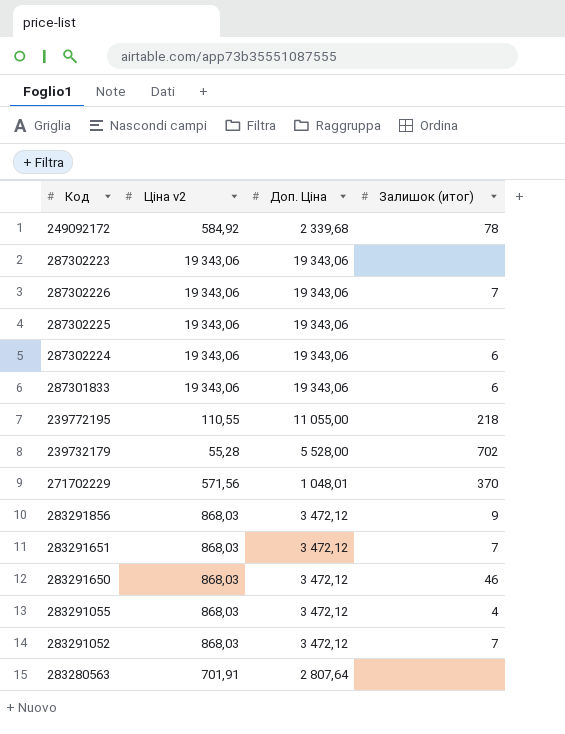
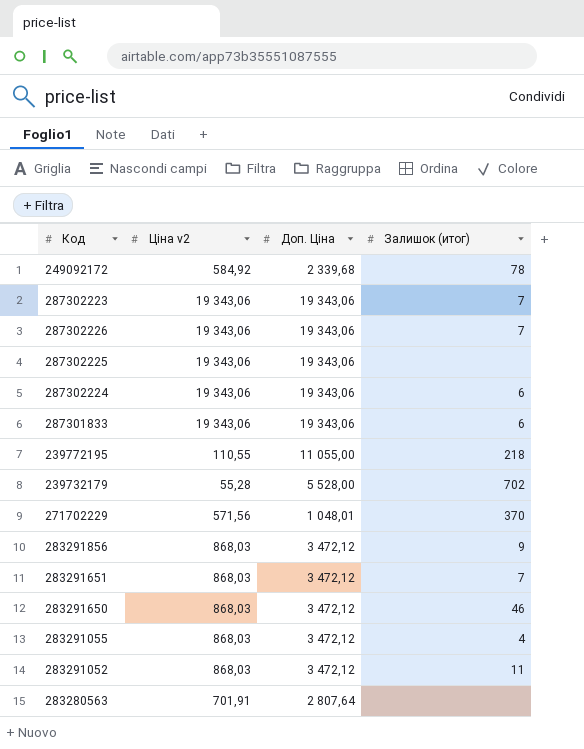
287302223 | Залишок (итог): none -> 7
283291052 | Залишок (итог): 7 -> 11

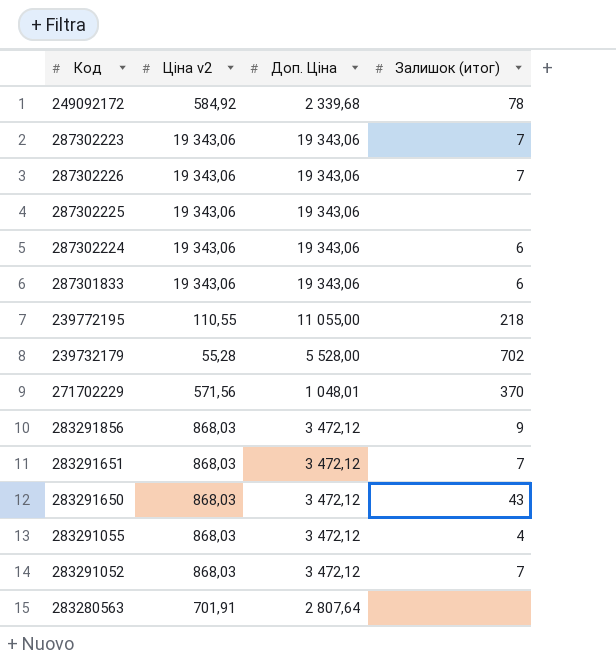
283291650 | Залишок (итог): 46 -> 43
283291052 | Залишок (итог): 11 -> 7

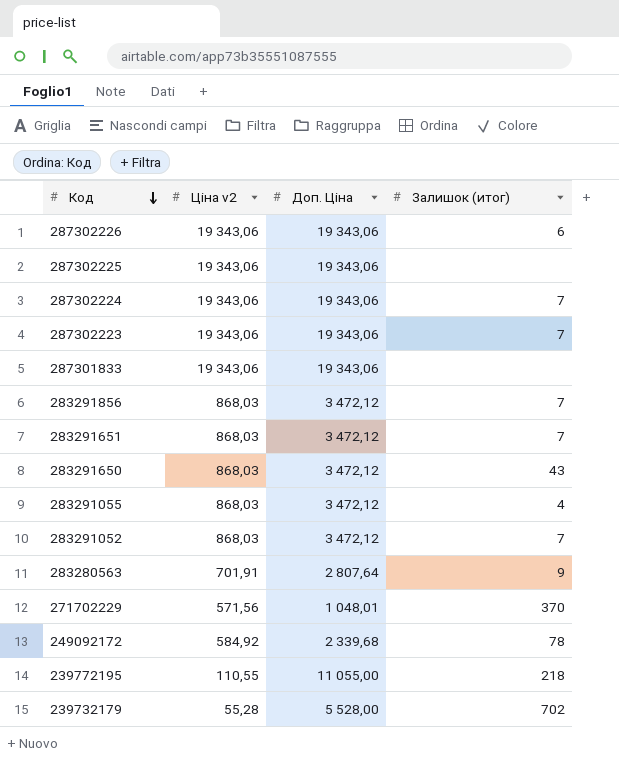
row order: none -> Код descending
287302226 | Залишок (итог): 7 -> 6
287302224 | Залишок (итог): 6 -> 7
287301833 | Залишок (итог): 6 -> none
283291856 | Залишок (итог): 9 -> 7
283280563 | Залишок (итог): none -> 9

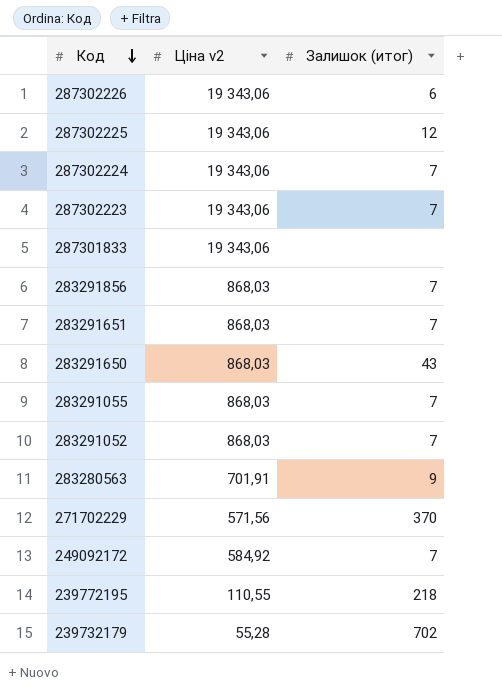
column Доп. Ціна | position: 3 -> none
287302225 | Залишок (итог): none -> 12
283291055 | Залишок (итог): 4 -> 7
249092172 | Залишок (итог): 78 -> 7

